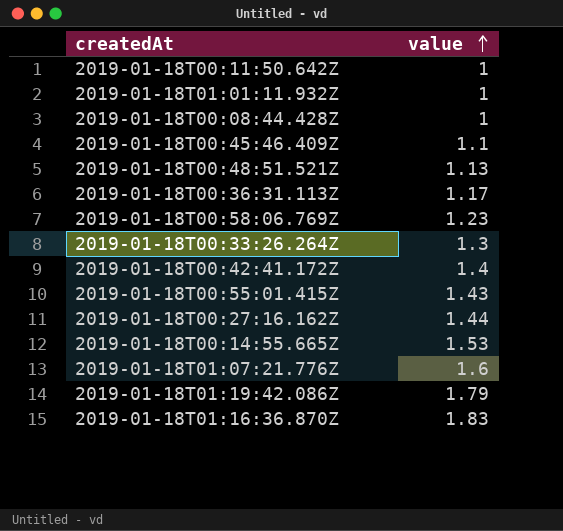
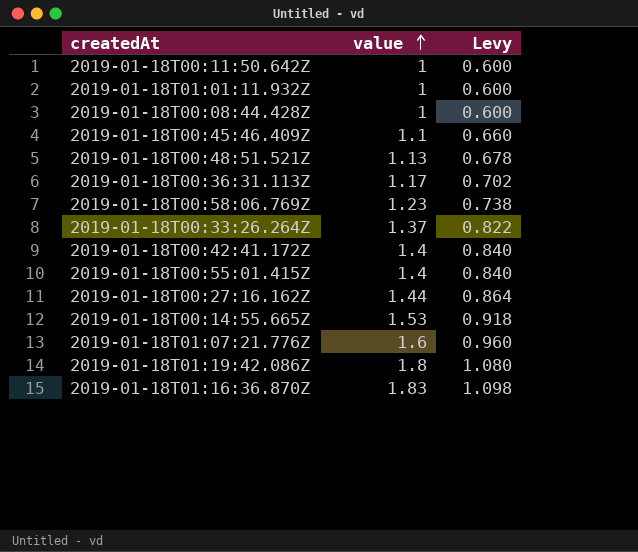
column Levy | formula: none -> [value] * 0.6
2019-01-18T00:33:26.264Z | value: 1.3 -> 1.37
2019-01-18T00:55:01.415Z | value: 1.43 -> 1.4
2019-01-18T01:19:42.086Z | value: 1.79 -> 1.8

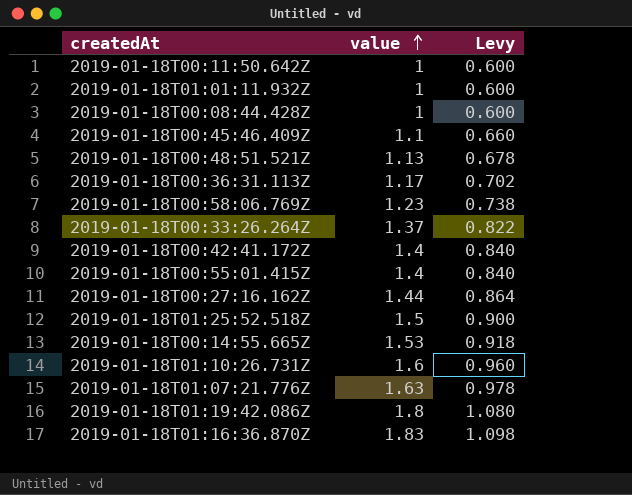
row 2019-01-18T01:25:52.518Z: none -> 1.5 | 0.900
row 2019-01-18T01:10:26.731Z: none -> 1.6 | 0.960
2019-01-18T01:07:21.776Z | value: 1.6 -> 1.63
2019-01-18T01:07:21.776Z | Levy: 0.960 -> 0.978

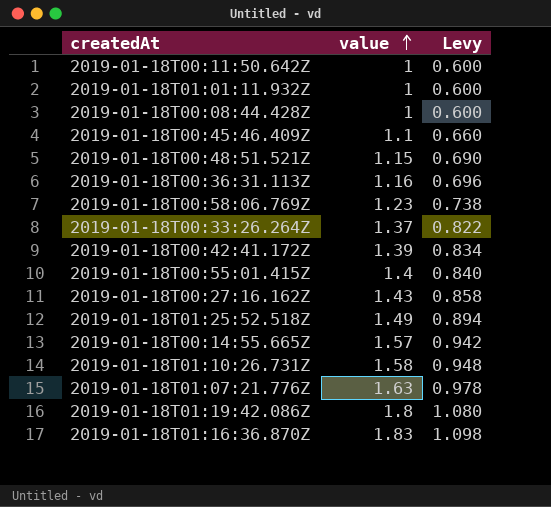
2019-01-18T00:48:51.521Z | value: 1.13 -> 1.15
2019-01-18T00:48:51.521Z | Levy: 0.678 -> 0.690
2019-01-18T00:36:31.113Z | value: 1.17 -> 1.16
2019-01-18T00:36:31.113Z | Levy: 0.702 -> 0.696
2019-01-18T00:42:41.172Z | value: 1.4 -> 1.39
2019-01-18T00:42:41.172Z | Levy: 0.840 -> 0.834
2019-01-18T00:27:16.162Z | value: 1.44 -> 1.43
2019-01-18T00:27:16.162Z | Levy: 0.864 -> 0.858
2019-01-18T01:25:52.518Z | value: 1.5 -> 1.49
2019-01-18T01:25:52.518Z | Levy: 0.900 -> 0.894
2019-01-18T00:14:55.665Z | value: 1.53 -> 1.57
2019-01-18T00:14:55.665Z | Levy: 0.918 -> 0.942
2019-01-18T01:10:26.731Z | value: 1.6 -> 1.58
2019-01-18T01:10:26.731Z | Levy: 0.960 -> 0.948

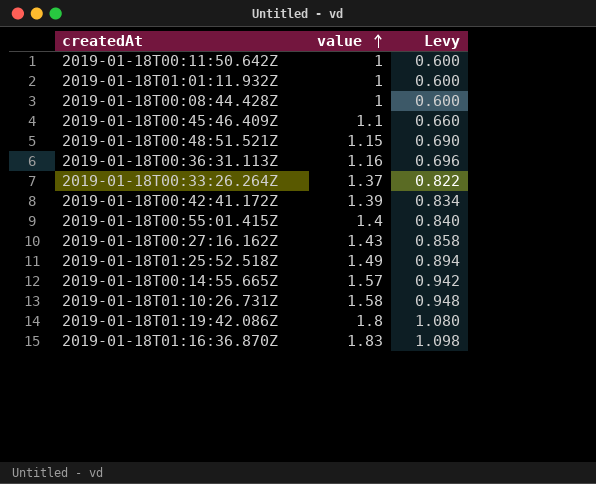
row 2019-01-18T00:58:06.769Z: 1.23 | 0.738 -> none
row 2019-01-18T01:07:21.776Z: 1.63 | 0.978 -> none

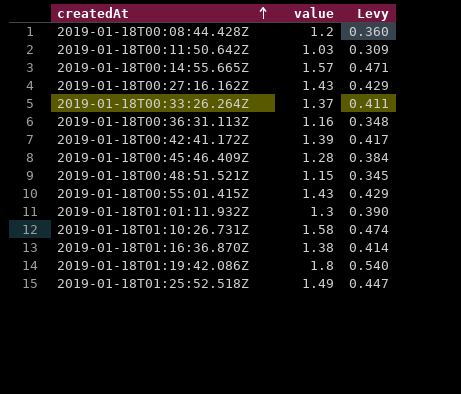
row order: value ascending -> createdAt ascending
column Levy | formula: [value] * 0.6 -> [value] * 0.3
2019-01-18T00:08:44.428Z | value: 1 -> 1.2
2019-01-18T00:11:50.642Z | value: 1 -> 1.03
2019-01-18T00:45:46.409Z | value: 1.1 -> 1.28
2019-01-18T00:55:01.415Z | value: 1.4 -> 1.43
2019-01-18T01:01:11.932Z | value: 1 -> 1.3
2019-01-18T01:16:36.870Z | value: 1.83 -> 1.38

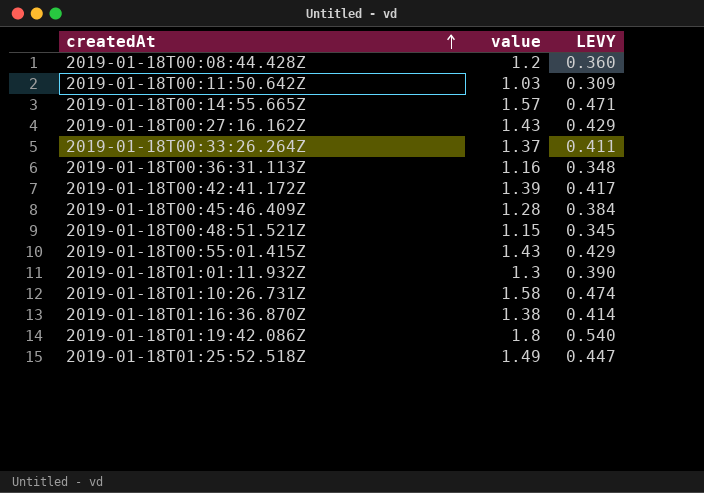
column name: Levy -> LEVY

